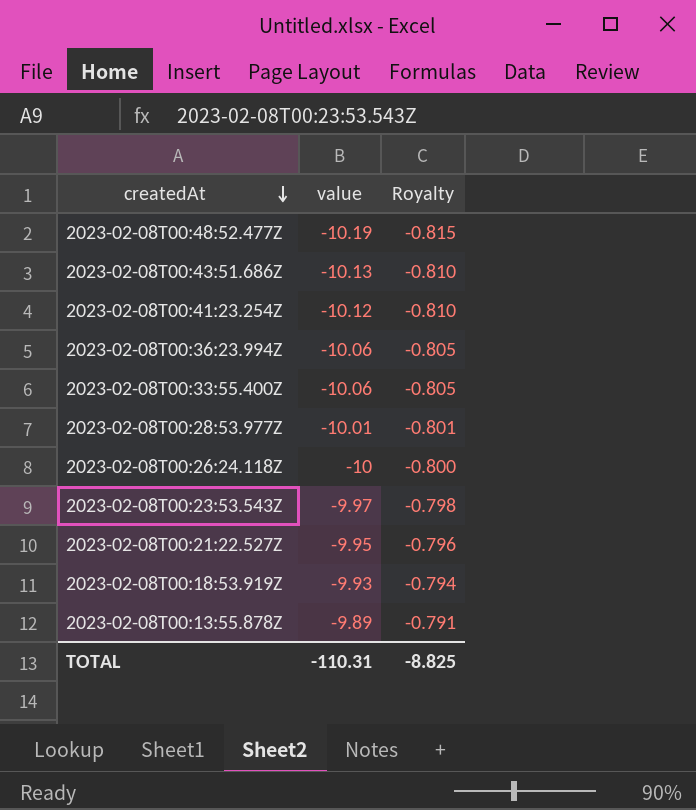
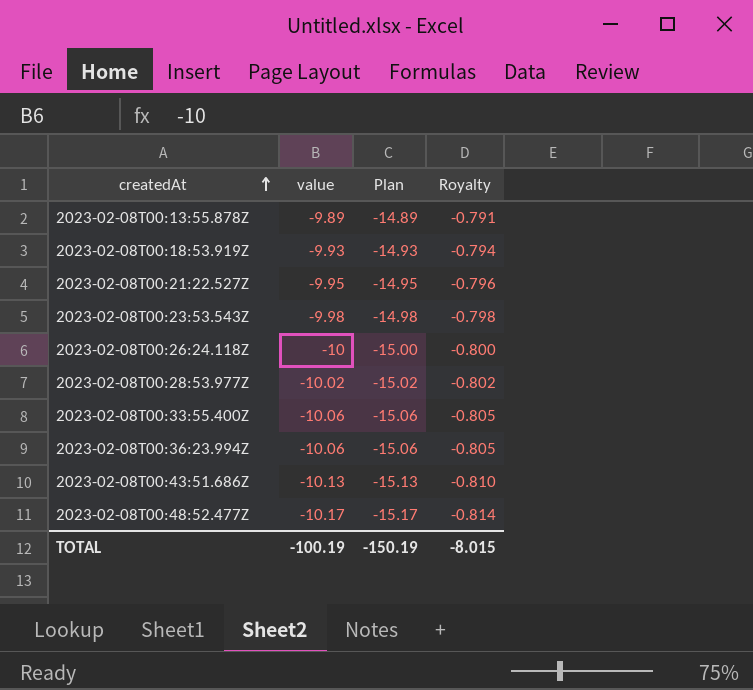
row order: createdAt descending -> createdAt ascending
column Plan | formula: none -> [value] - 5
row 2023-02-08T00:41:23.254Z: -10.12 | -0.810 -> none
2023-02-08T00:23:53.543Z | value: -9.97 -> -9.98
2023-02-08T00:28:53.977Z | value: -10.01 -> -10.02
2023-02-08T00:28:53.977Z | Royalty: -0.801 -> -0.802
2023-02-08T00:48:52.477Z | value: -10.19 -> -10.17
2023-02-08T00:48:52.477Z | Royalty: -0.815 -> -0.814
TOTAL | value: -110.31 -> -100.19
TOTAL | Royalty: -8.825 -> -8.015

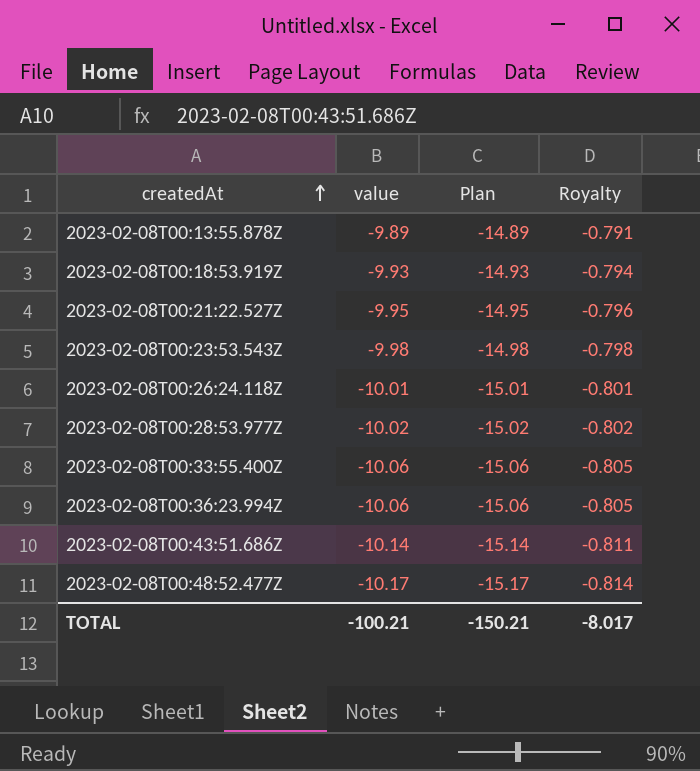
2023-02-08T00:26:24.118Z | value: -10 -> -10.01
2023-02-08T00:26:24.118Z | Plan: -15.00 -> -15.01
2023-02-08T00:26:24.118Z | Royalty: -0.800 -> -0.801
2023-02-08T00:43:51.686Z | value: -10.13 -> -10.14
2023-02-08T00:43:51.686Z | Plan: -15.13 -> -15.14
2023-02-08T00:43:51.686Z | Royalty: -0.810 -> -0.811
TOTAL | value: -100.19 -> -100.21
TOTAL | Plan: -150.19 -> -150.21
TOTAL | Royalty: -8.015 -> -8.017

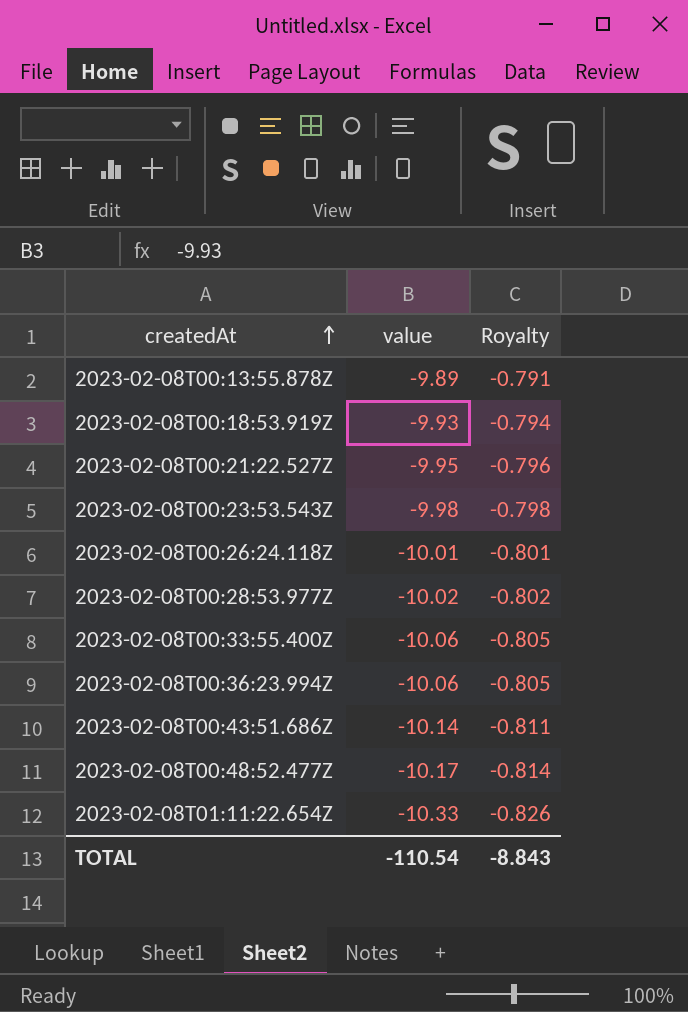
column Plan | formula: [value] - 5 -> none
row 2023-02-08T01:11:22.654Z: none -> -10.33 | -0.826
TOTAL | value: -100.21 -> -110.54
TOTAL | Royalty: -8.017 -> -8.843

